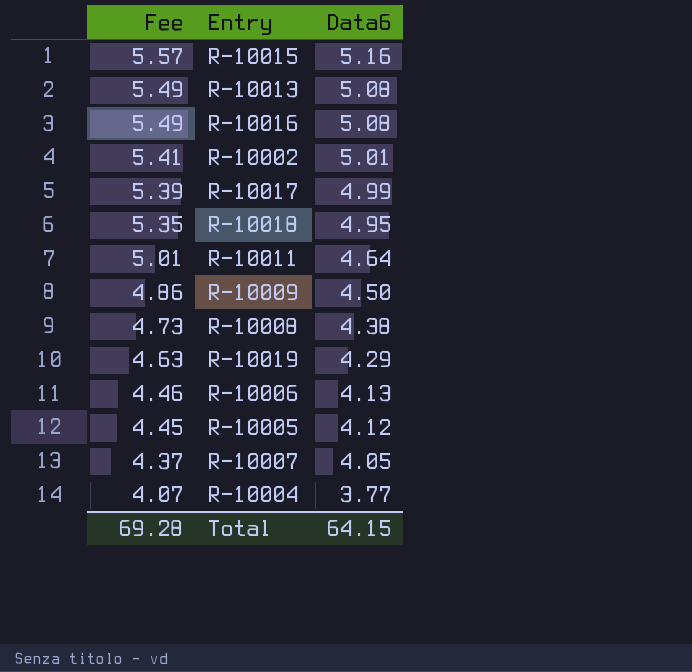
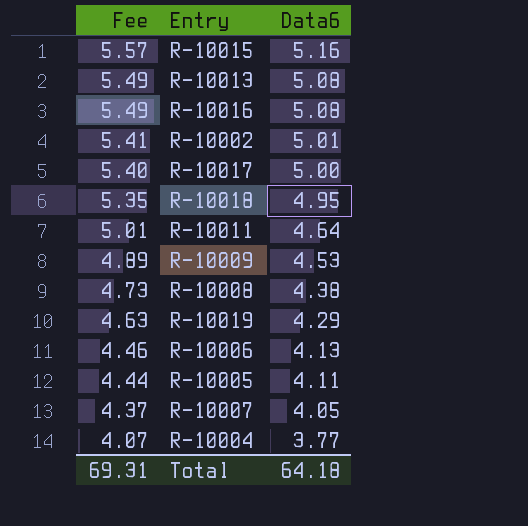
R-10017 | Fee: 5.39 -> 5.40
R-10017 | Data6: 4.99 -> 5.00
R-10009 | Fee: 4.86 -> 4.89
R-10009 | Data6: 4.50 -> 4.53
R-10005 | Fee: 4.45 -> 4.44
R-10005 | Data6: 4.12 -> 4.11
Total | Fee: 69.28 -> 69.31
Total | Data6: 64.15 -> 64.18

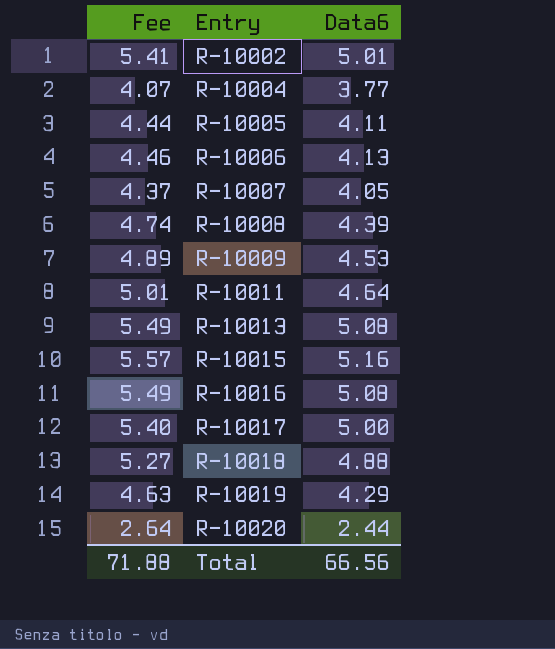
row order: Fee descending -> Entry ascending
R-10008 | Fee: 4.73 -> 4.74
R-10008 | Data6: 4.38 -> 4.39
R-10018 | Fee: 5.35 -> 5.27
R-10018 | Data6: 4.95 -> 4.88
row R-10020: none -> 2.64 | 2.44
Total | Fee: 69.31 -> 71.88
Total | Data6: 64.18 -> 66.56

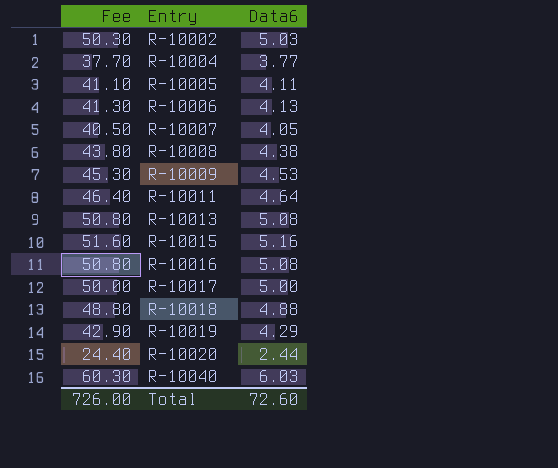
column Fee | formula: [Data6] * 1.08 -> [Data6] * 10
R-10002 | Data6: 5.01 -> 5.03
R-10008 | Data6: 4.39 -> 4.38
row R-10040: none -> 60.30 | 6.03
Total | Fee: 71.88 -> 726.00
Total | Data6: 66.56 -> 72.60

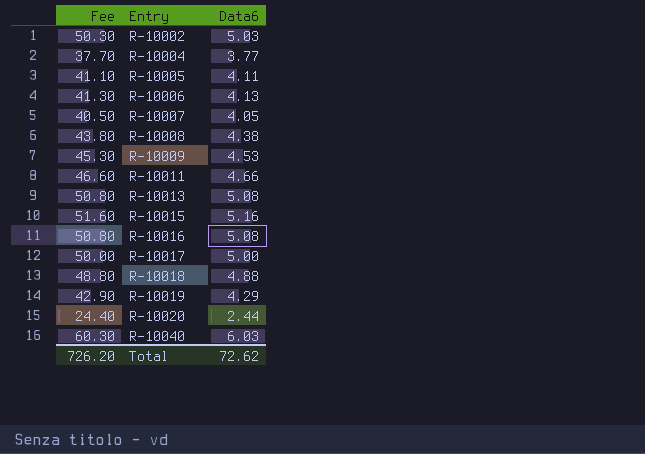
R-10011 | Fee: 46.40 -> 46.60
R-10011 | Data6: 4.64 -> 4.66
Total | Fee: 726.00 -> 726.20
Total | Data6: 72.60 -> 72.62

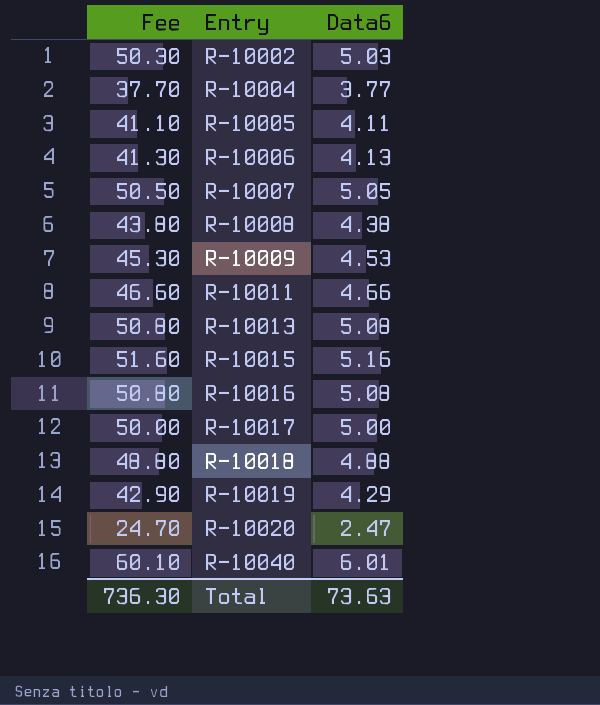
R-10007 | Fee: 40.50 -> 50.50
R-10007 | Data6: 4.05 -> 5.05
R-10020 | Fee: 24.40 -> 24.70
R-10020 | Data6: 2.44 -> 2.47
R-10040 | Fee: 60.30 -> 60.10
R-10040 | Data6: 6.03 -> 6.01
Total | Fee: 726.20 -> 736.30
Total | Data6: 72.62 -> 73.63

